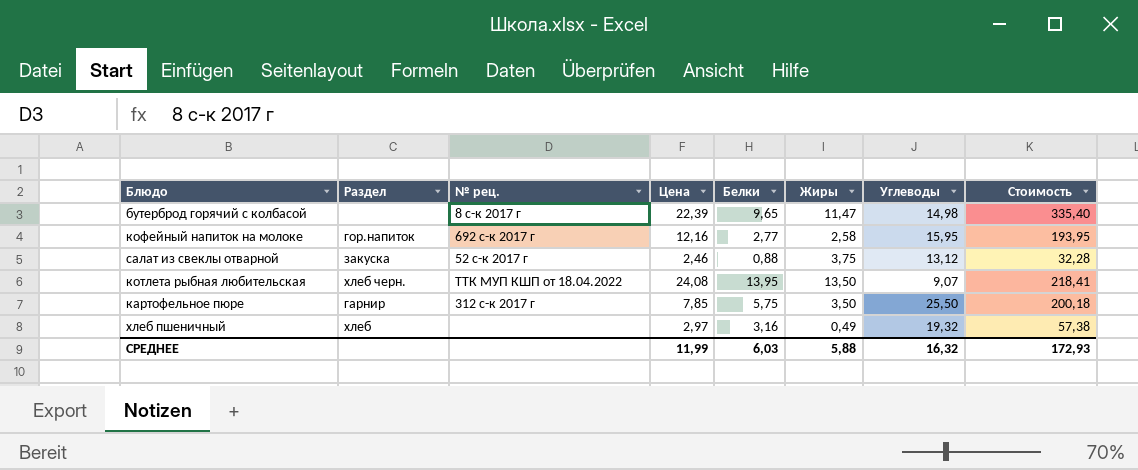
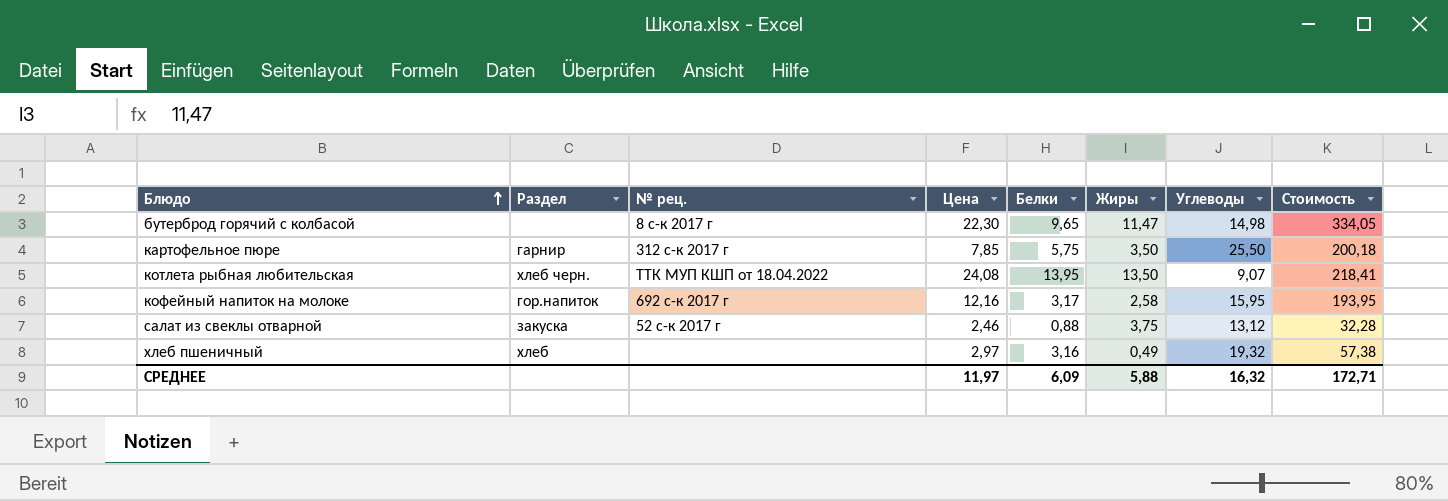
row order: none -> Блюдо ascending
бутерброд горячий с колбасой | Цена: 22,39 -> 22,30
бутерброд горячий с колбасой | Стоимость: 335,40 -> 334,05
кофейный напиток на молоке | Белки: 2,77 -> 3,17
СРЕДНЕЕ | Цена: 11,99 -> 11,97
СРЕДНЕЕ | Белки: 6,03 -> 6,09
СРЕДНЕЕ | Стоимость: 172,93 -> 172,71

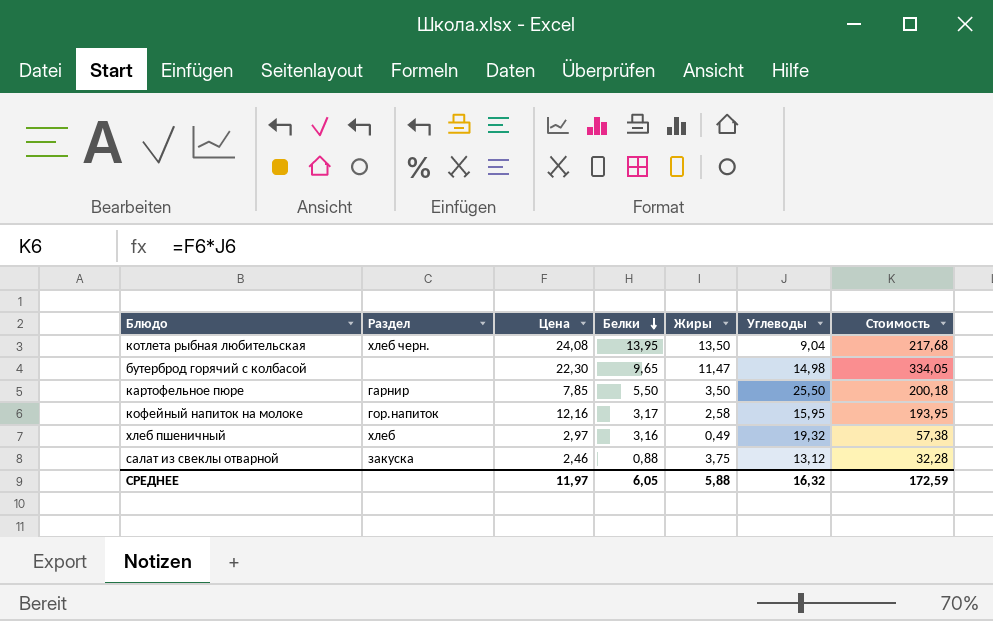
row order: Блюдо ascending -> Белки descending
column № рец. | position: 3 -> none
котлета рыбная любительская | Углеводы: 9,07 -> 9,04
котлета рыбная любительская | Стоимость: 218,41 -> 217,68
картофельное пюре | Белки: 5,75 -> 5,50
СРЕДНЕЕ | Белки: 6,09 -> 6,05
СРЕДНЕЕ | Стоимость: 172,71 -> 172,59

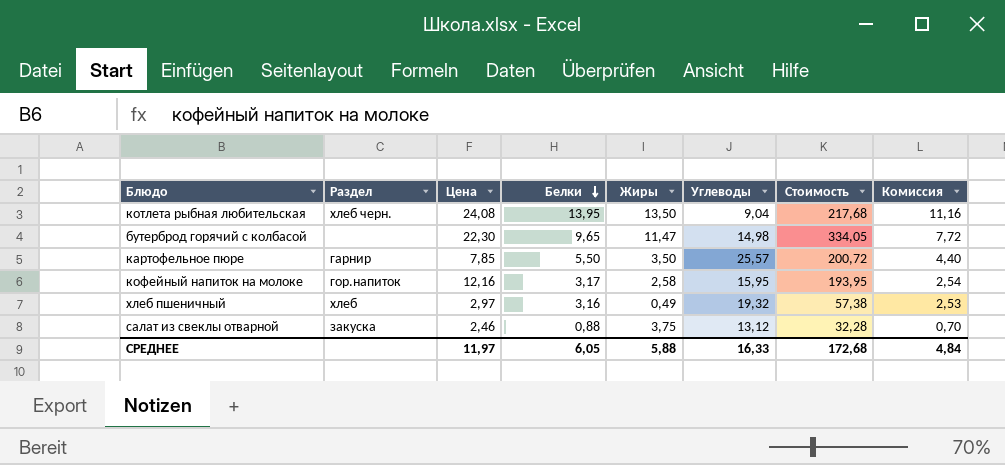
column Комиссия | formula: none -> [Белки] * 0,8
картофельное пюре | Углеводы: 25,50 -> 25,57
картофельное пюре | Стоимость: 200,18 -> 200,72
СРЕДНЕЕ | Углеводы: 16,32 -> 16,33
СРЕДНЕЕ | Стоимость: 172,59 -> 172,68

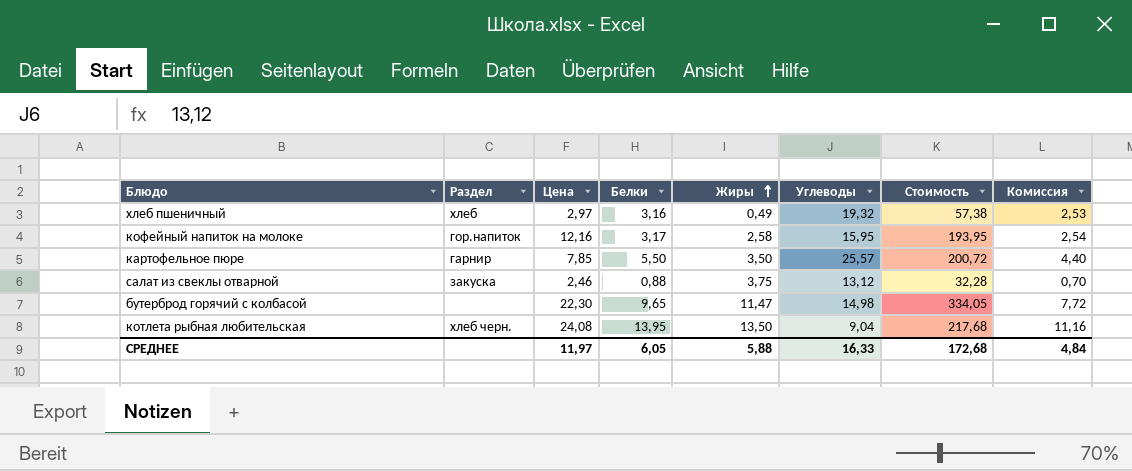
row order: Белки descending -> Жиры ascending

